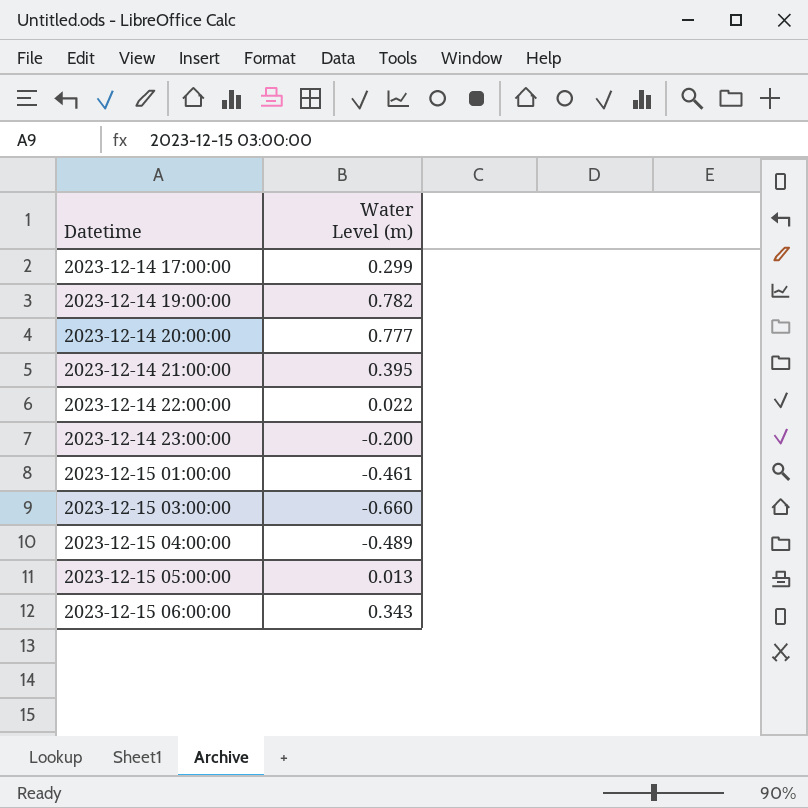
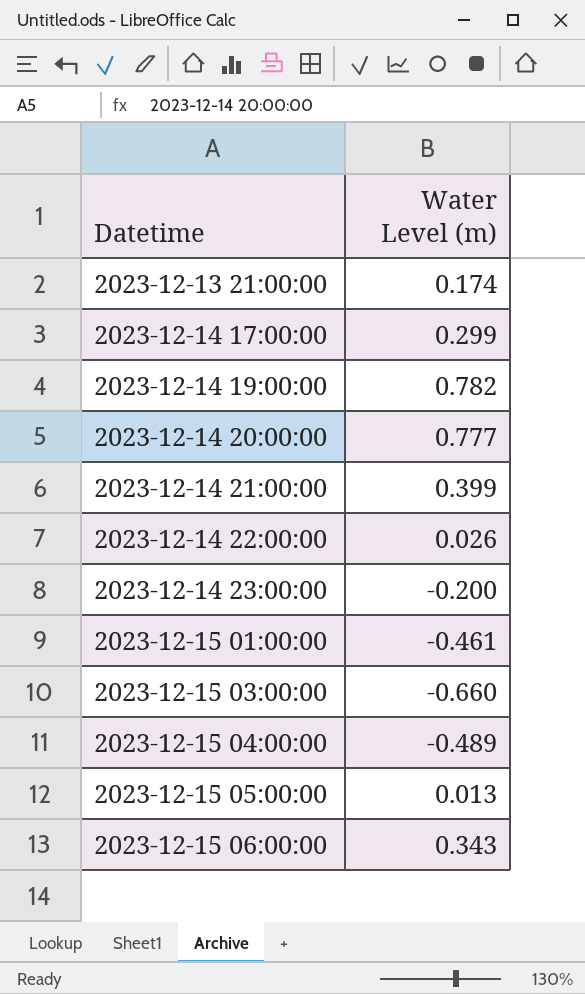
row 2023-12-13 21:00:00: none -> 0.174
2023-12-14 21:00:00 | Water Level (m): 0.395 -> 0.399
2023-12-14 22:00:00 | Water Level (m): 0.022 -> 0.026

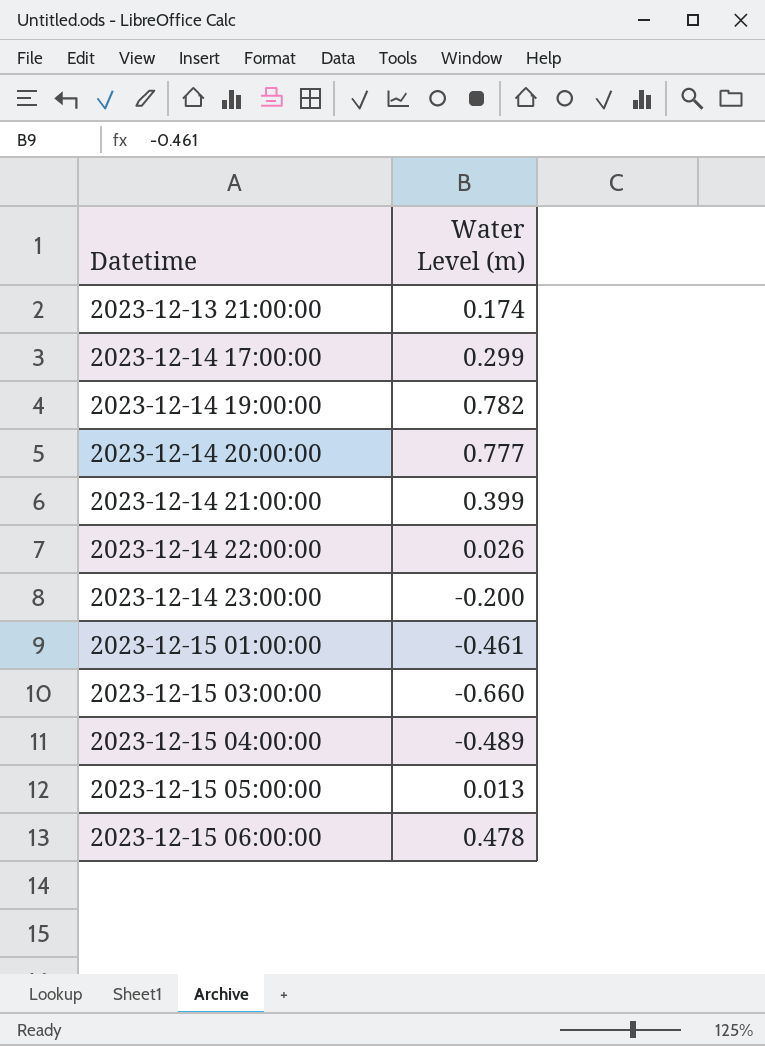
2023-12-15 06:00:00 | Water Level (m): 0.343 -> 0.478

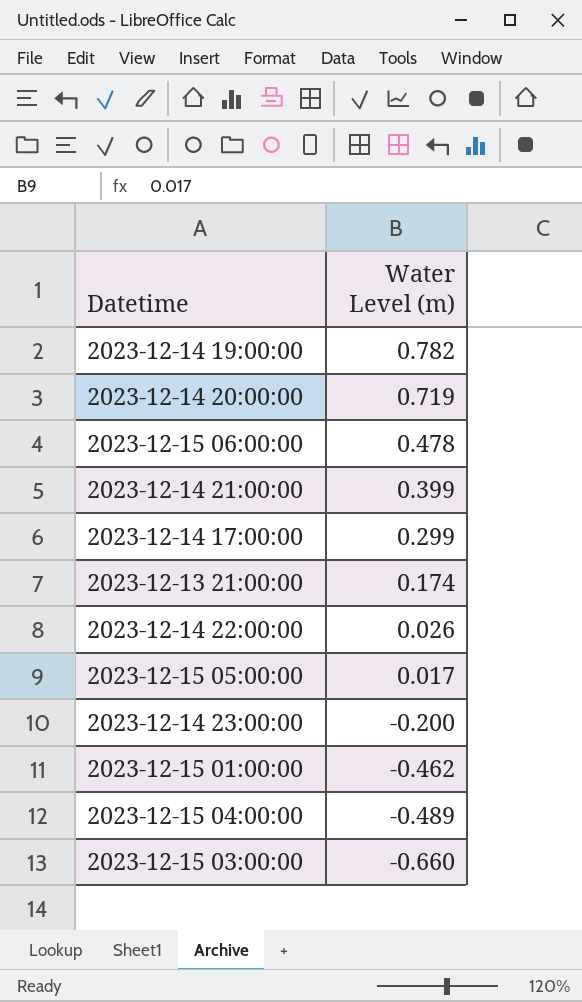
row order: Datetime ascending -> Water Level (m) descending
2023-12-14 20:00:00 | Water Level (m): 0.777 -> 0.719
2023-12-15 05:00:00 | Water Level (m): 0.013 -> 0.017
2023-12-15 01:00:00 | Water Level (m): -0.461 -> -0.462

